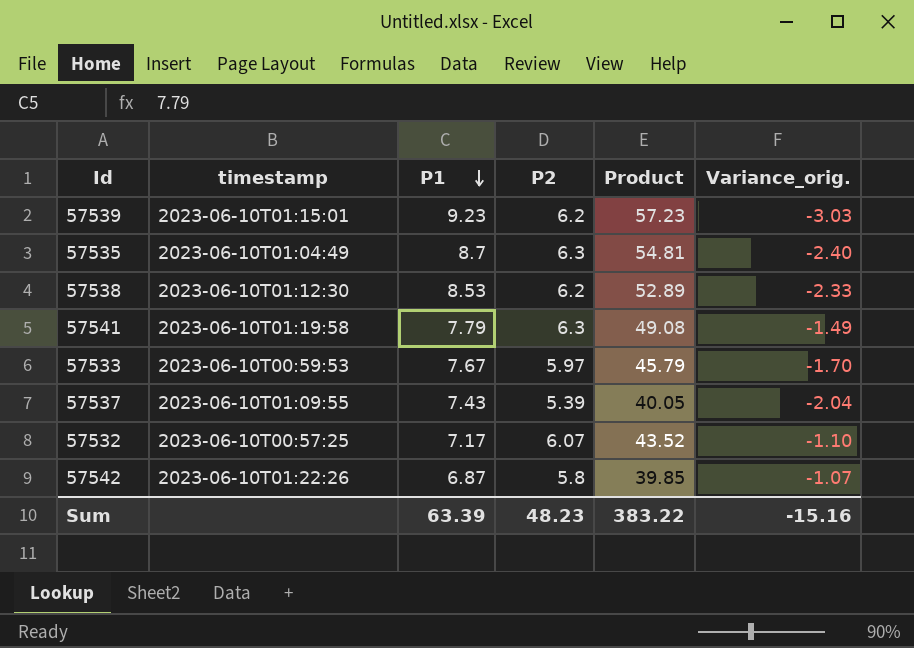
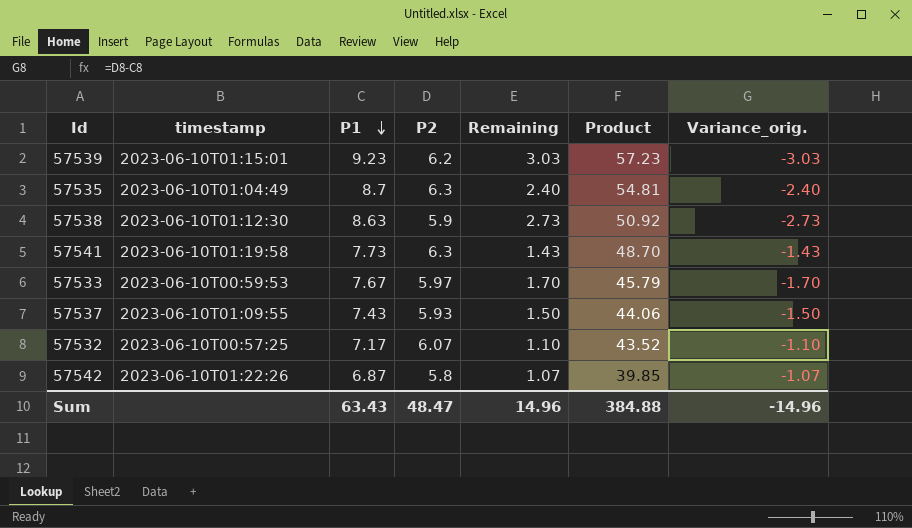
column Remaining | formula: none -> [P1] - [P2]
57538 | P1: 8.53 -> 8.63
57538 | P2: 6.2 -> 5.9
57538 | Product: 52.89 -> 50.92
57538 | Variance_orig.: -2.33 -> -2.73
57541 | P1: 7.79 -> 7.73
57541 | Product: 49.08 -> 48.70
57541 | Variance_orig.: -1.49 -> -1.43
57537 | P2: 5.39 -> 5.93
57537 | Product: 40.05 -> 44.06
57537 | Variance_orig.: -2.04 -> -1.50
Sum | P1: 63.39 -> 63.43
Sum | P2: 48.23 -> 48.47
Sum | Product: 383.22 -> 384.88
Sum | Variance_orig.: -15.16 -> -14.96

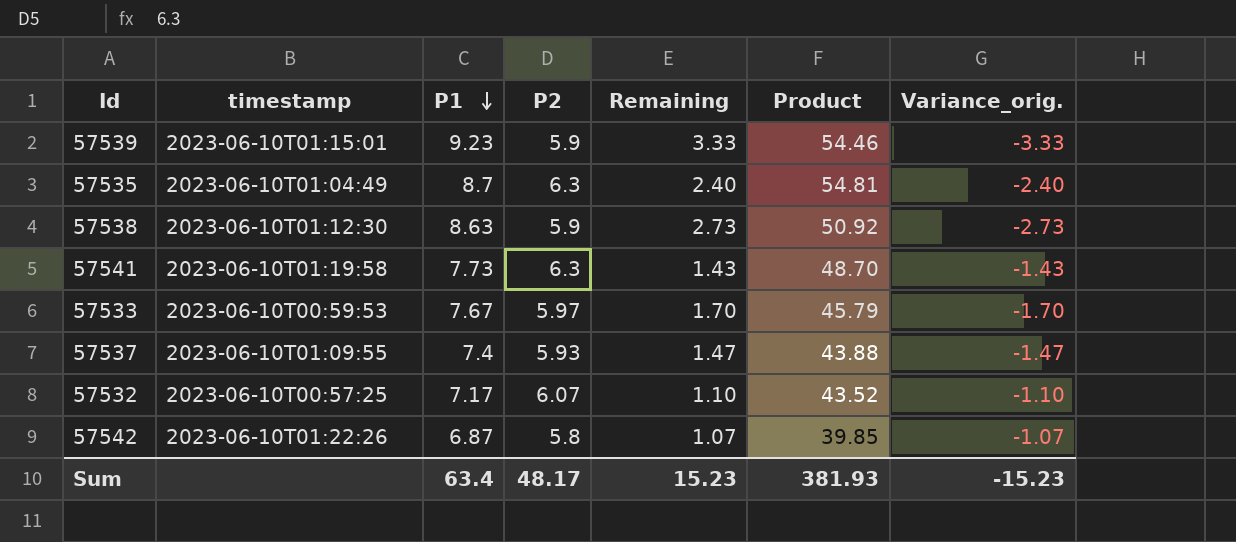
57539 | P2: 6.2 -> 5.9
57539 | Remaining: 3.03 -> 3.33
57539 | Product: 57.23 -> 54.46
57539 | Variance_orig.: -3.03 -> -3.33
57537 | P1: 7.43 -> 7.4
57537 | Remaining: 1.50 -> 1.47
57537 | Product: 44.06 -> 43.88
57537 | Variance_orig.: -1.50 -> -1.47
Sum | P1: 63.43 -> 63.4
Sum | P2: 48.47 -> 48.17
Sum | Remaining: 14.96 -> 15.23
Sum | Product: 384.88 -> 381.93
Sum | Variance_orig.: -14.96 -> -15.23

